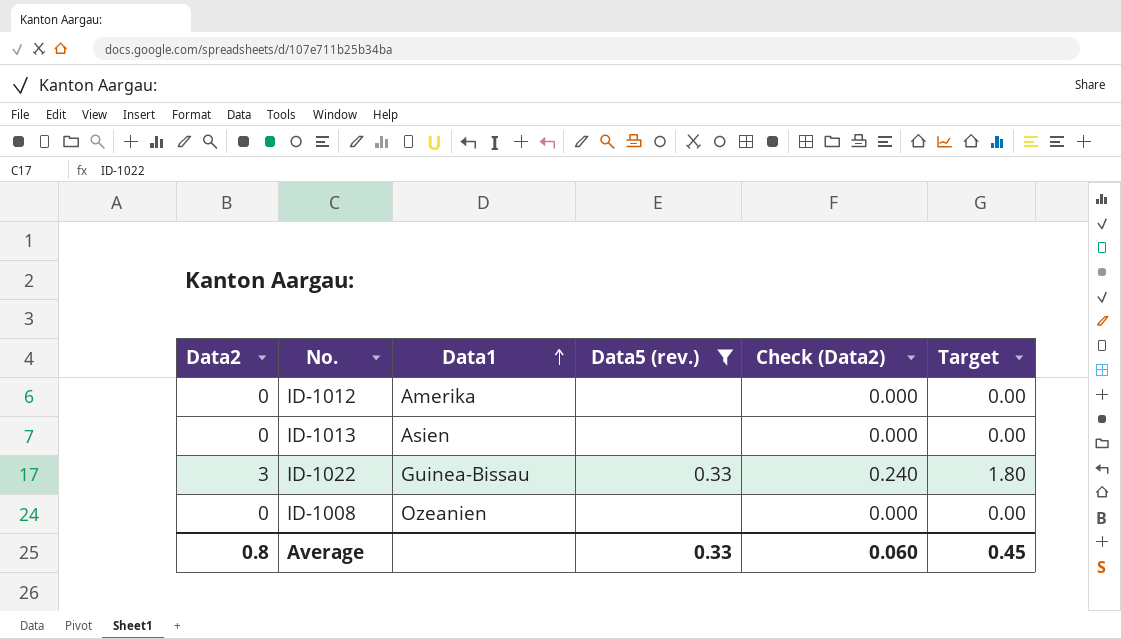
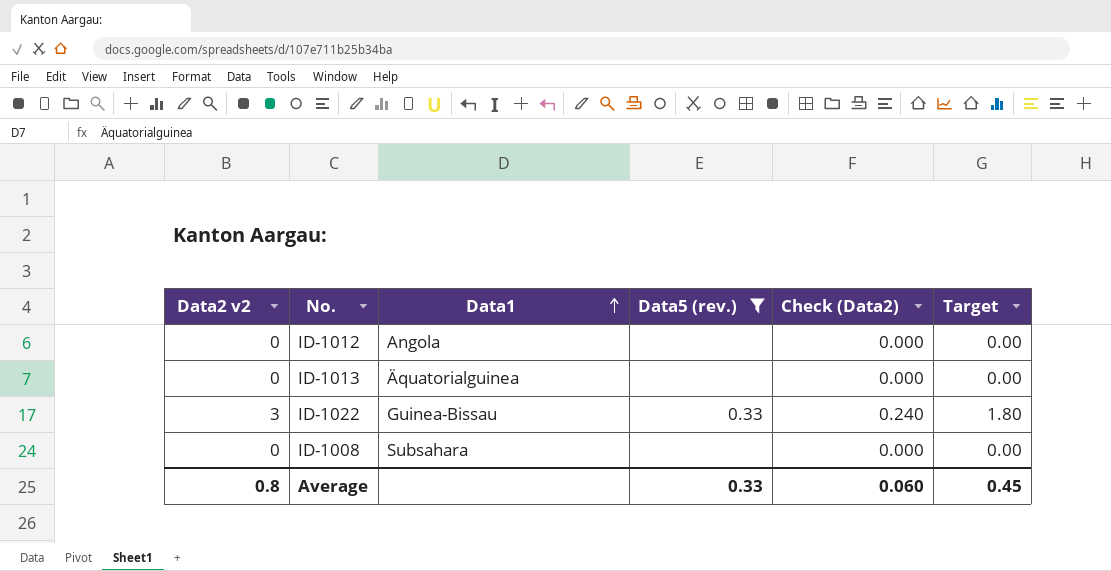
column name: Data2 -> Data2 v2
ID-1012 | Data1: Amerika -> Angola
ID-1013 | Data1: Asien -> Äquatorialguinea
ID-1008 | Data1: Ozeanien -> Subsahara

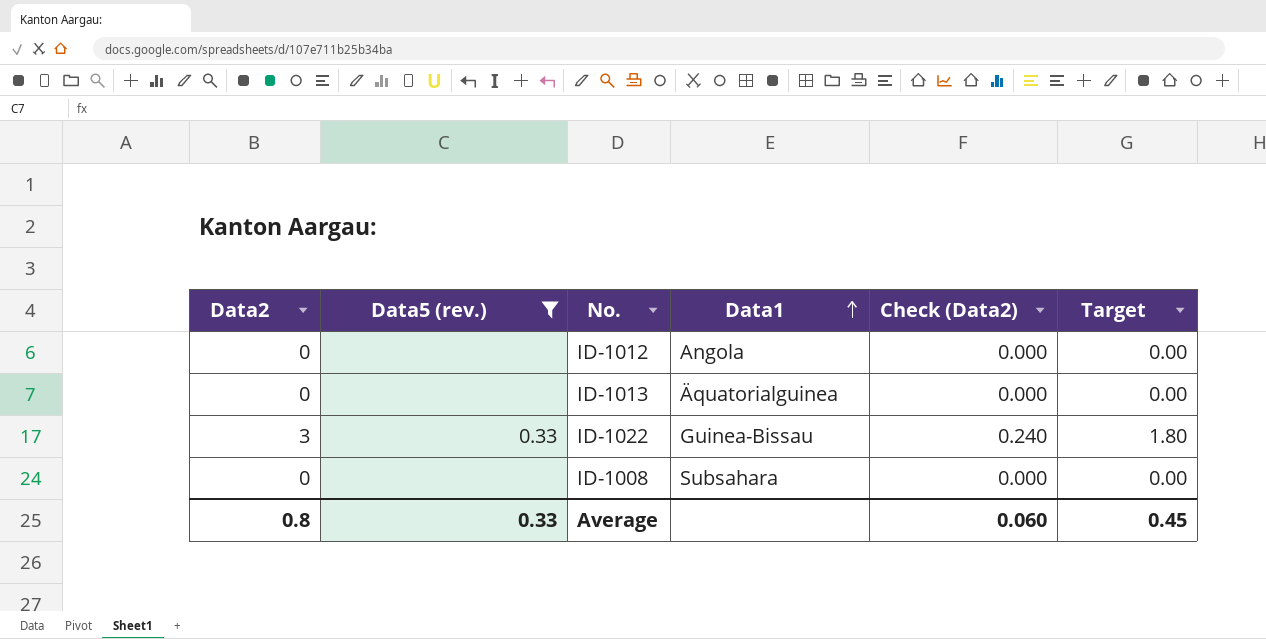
column name: Data2 v2 -> Data2
column Data5 (rev.) | position: 4 -> 2

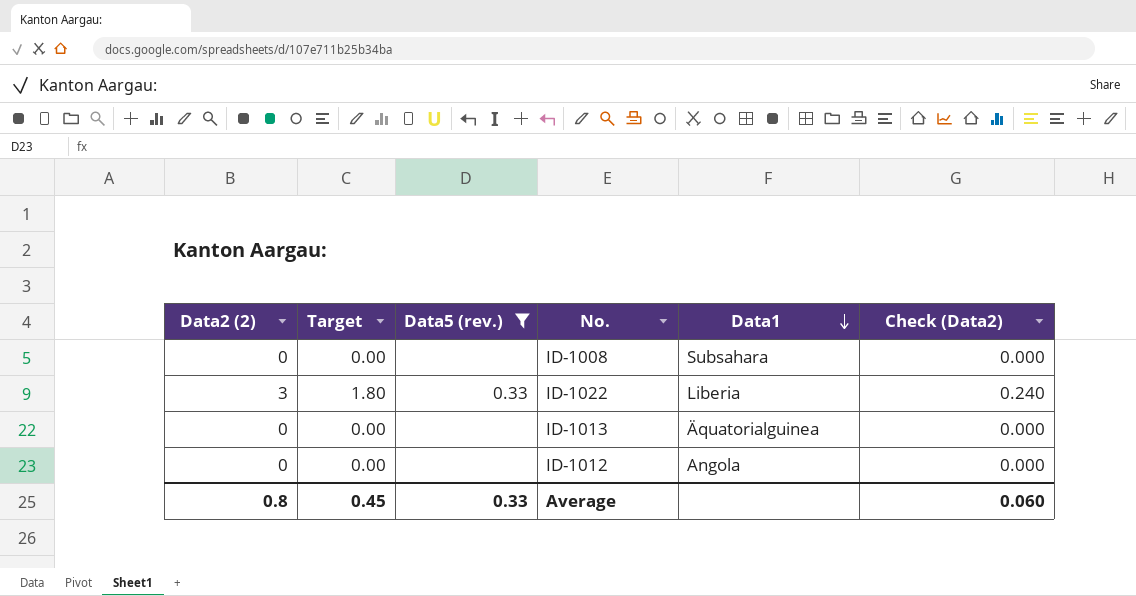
row order: Data1 ascending -> Data1 descending
column name: Data2 -> Data2 (2)
column Target | position: 6 -> 2
ID-1022 | Data1: Guinea-Bissau -> Liberia

